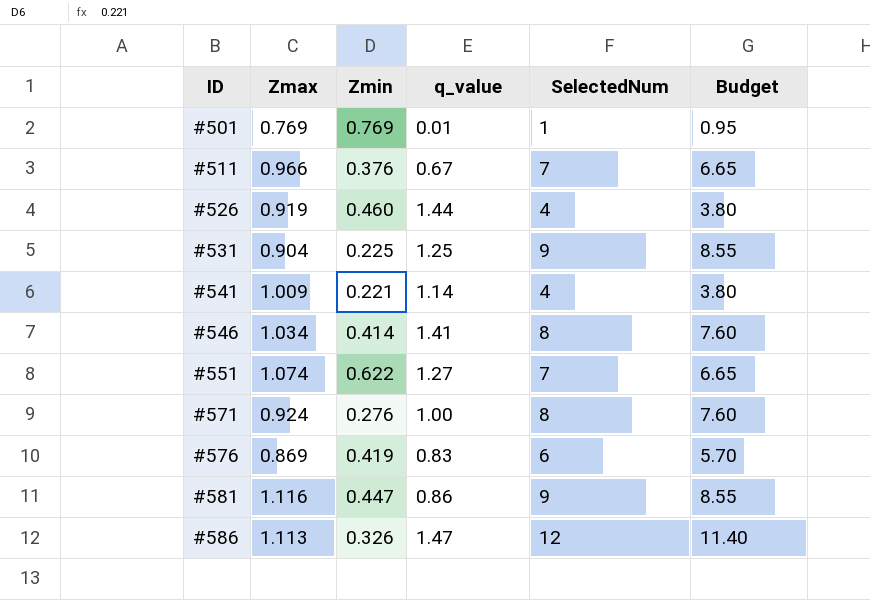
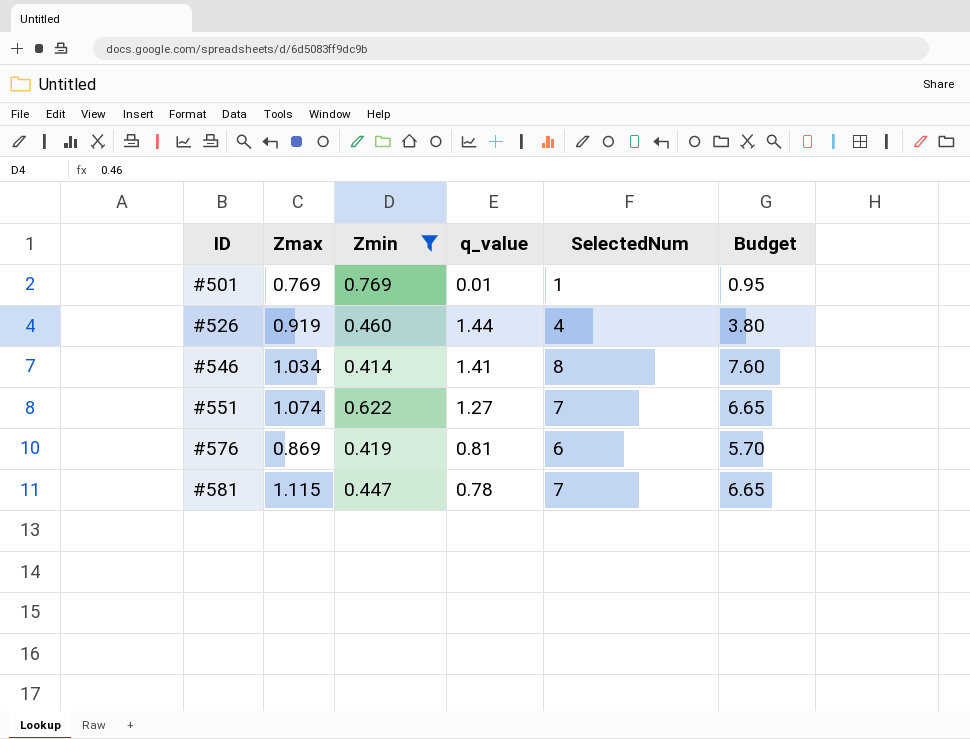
filter: none -> Zmin >= 0.414
#576 | q_value: 0.83 -> 0.81
#581 | Zmax: 1.116 -> 1.115
#581 | q_value: 0.86 -> 0.78
#581 | SelectedNum: 9 -> 7
#581 | Budget: 8.55 -> 6.65

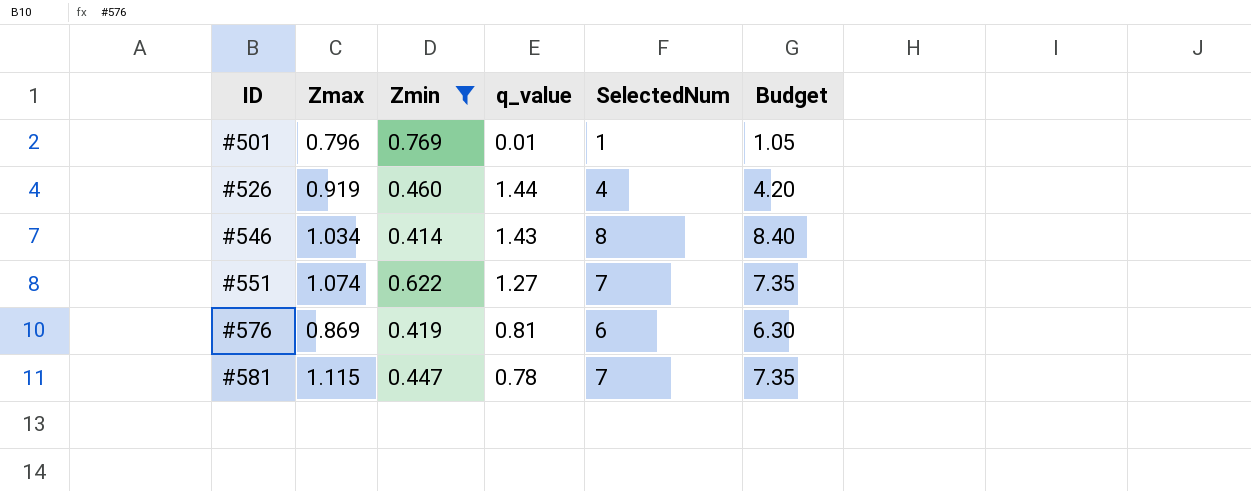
column Budget | formula: [SelectedNum] * 0.95 -> [SelectedNum] * 1.05
#501 | Zmax: 0.769 -> 0.796
#546 | q_value: 1.41 -> 1.43

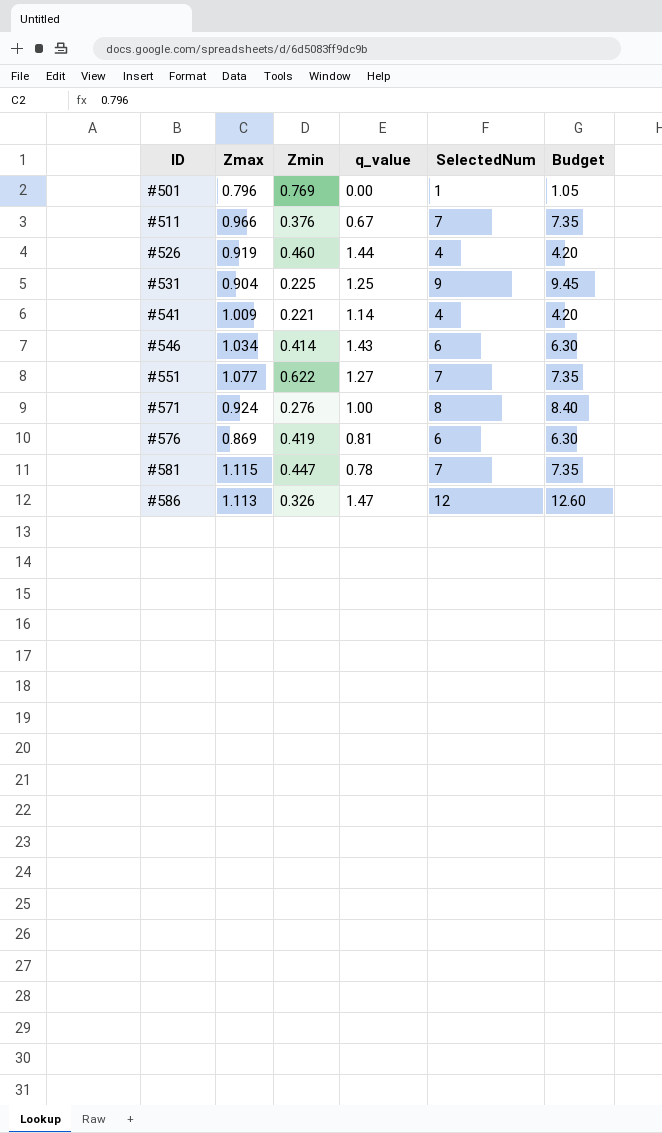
filter: Zmin >= 0.414 -> none
#501 | q_value: 0.01 -> 0.00
#546 | SelectedNum: 8 -> 6
#546 | Budget: 8.40 -> 6.30
#551 | Zmax: 1.074 -> 1.077

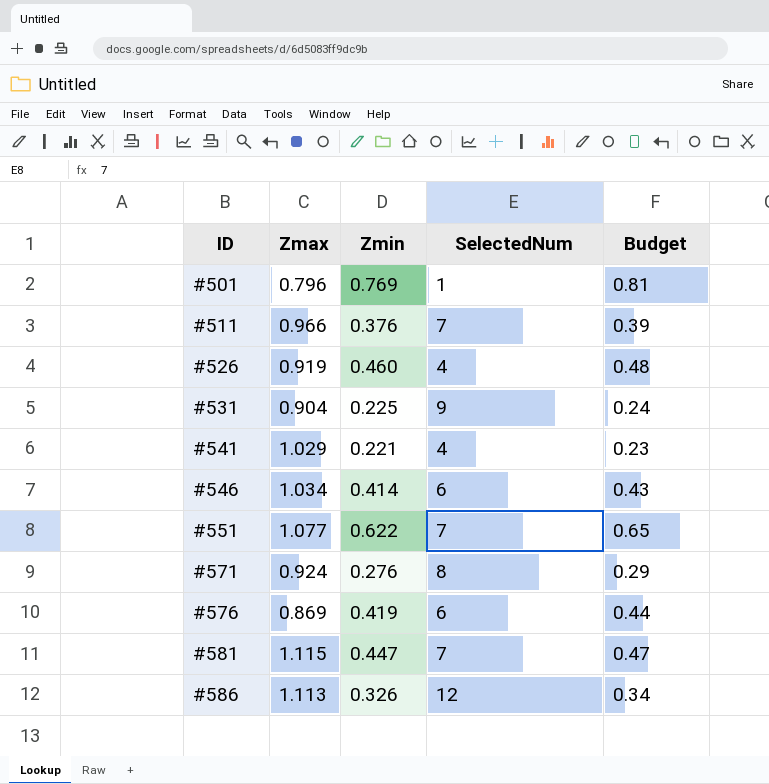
column q_value | position: 4 -> none
column Budget | formula: [SelectedNum] * 1.05 -> [Zmin] * 1.05
#541 | Zmax: 1.009 -> 1.029

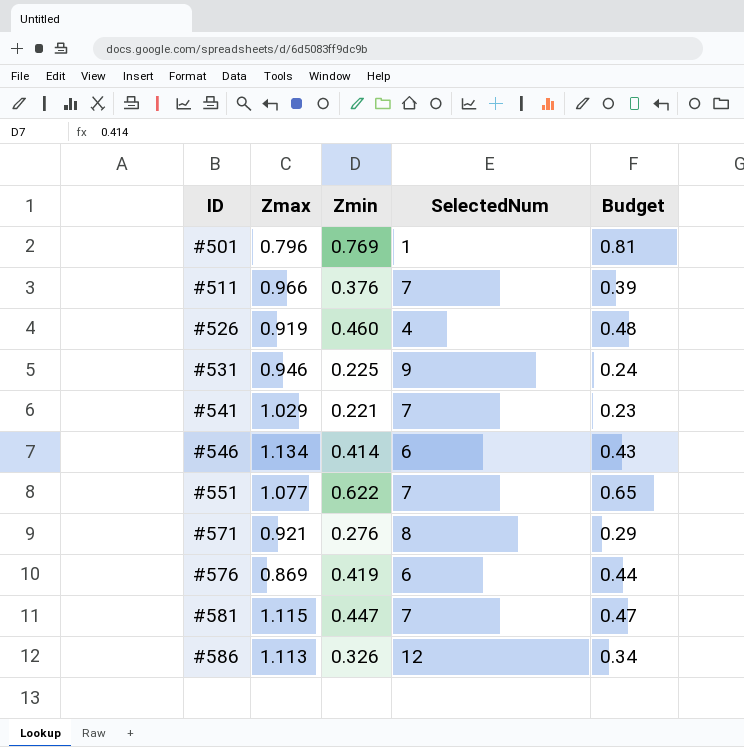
#531 | Zmax: 0.904 -> 0.946
#541 | SelectedNum: 4 -> 7
#546 | Zmax: 1.034 -> 1.134
#571 | Zmax: 0.924 -> 0.921

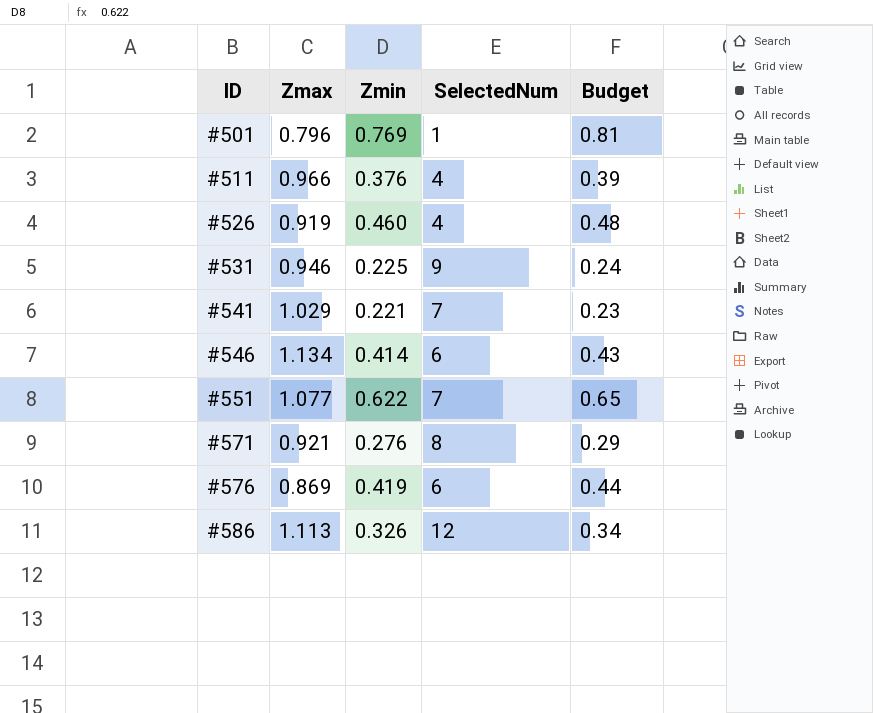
row #581: 1.115 | 0.447 | 7 | 0.47 -> none
#511 | SelectedNum: 7 -> 4

